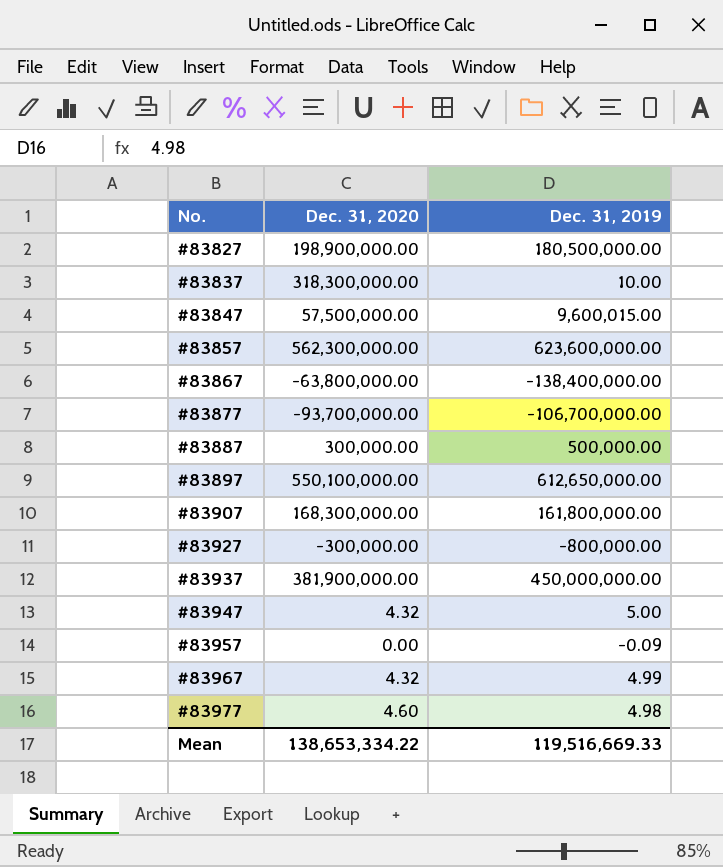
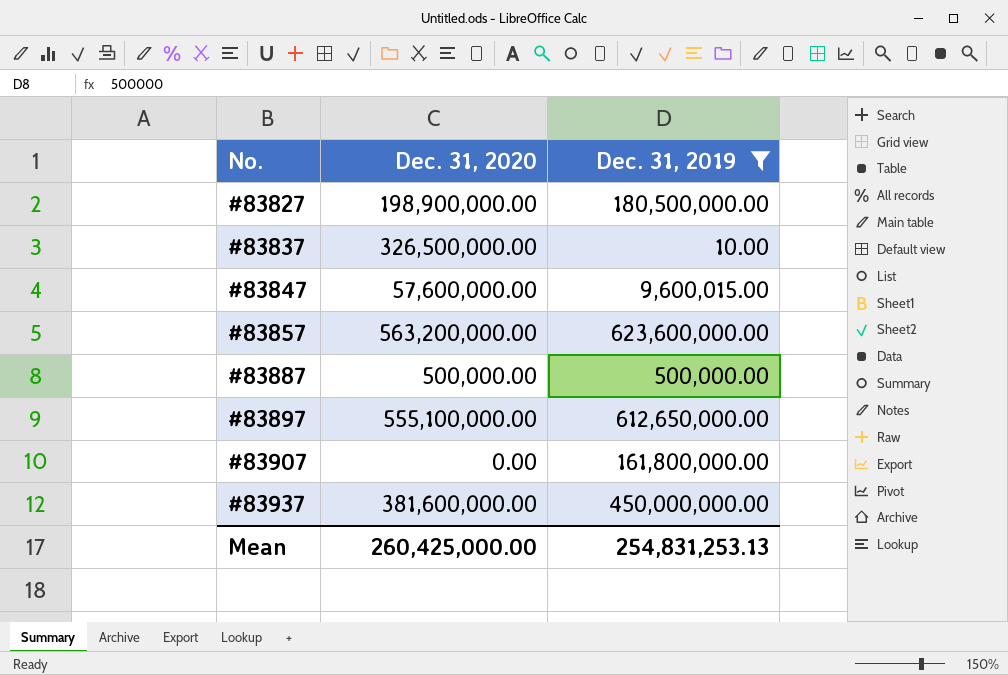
filter: none -> Dec. 31, 2019 >= 10.00
#83837 | Dec. 31, 2020: 318,300,000.00 -> 326,500,000.00
#83847 | Dec. 31, 2020: 57,500,000.00 -> 57,600,000.00
#83857 | Dec. 31, 2020: 562,300,000.00 -> 563,200,000.00
#83887 | Dec. 31, 2020: 300,000.00 -> 500,000.00
#83897 | Dec. 31, 2020: 550,100,000.00 -> 555,100,000.00
#83907 | Dec. 31, 2020: 168,300,000.00 -> 0.00
#83937 | Dec. 31, 2020: 381,900,000.00 -> 381,600,000.00
Mean | Dec. 31, 2020: 138,653,334.22 -> 260,425,000.00
Mean | Dec. 31, 2019: 119,516,669.33 -> 254,831,253.13

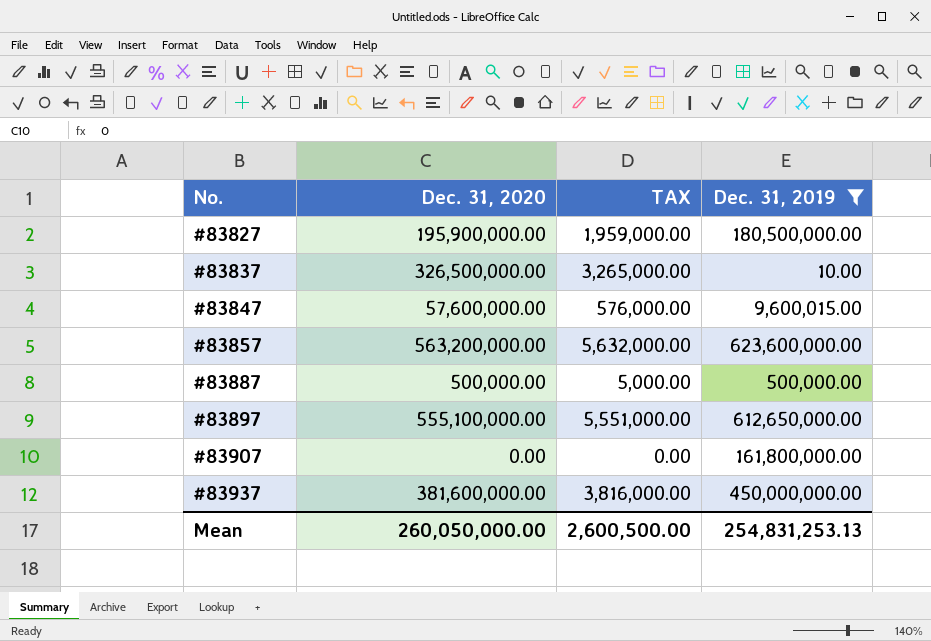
column TAX | formula: none -> [Dec. 31, 2020] * 0.01
#83827 | Dec. 31, 2020: 198,900,000.00 -> 195,900,000.00
Mean | Dec. 31, 2020: 260,425,000.00 -> 260,050,000.00

